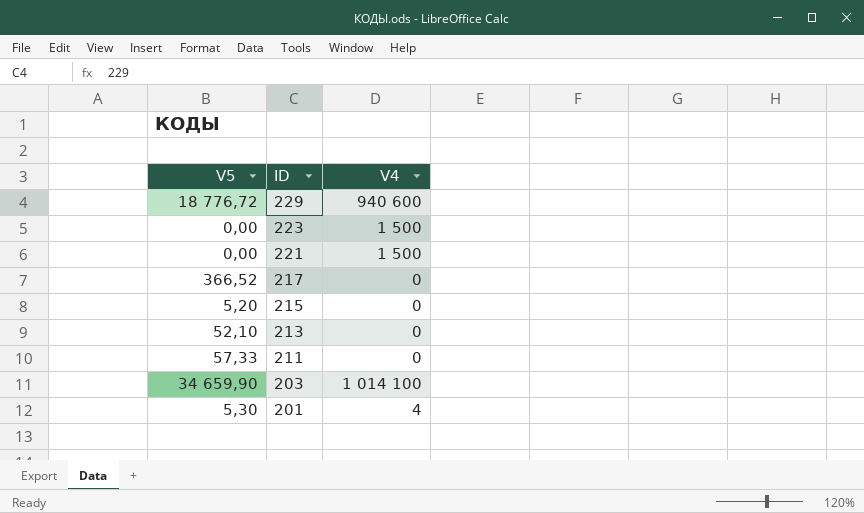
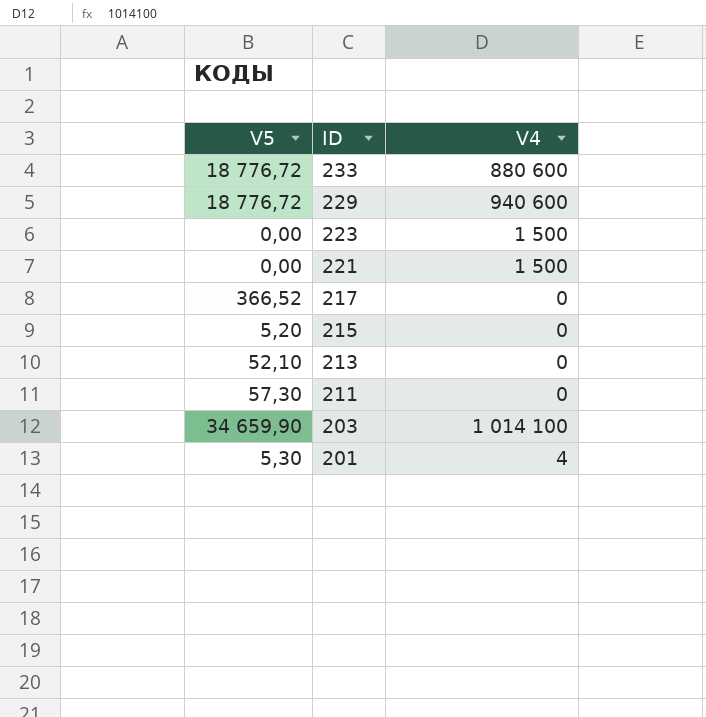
row 233: none -> 18 776,72 | 880 600
211 | V5: 57,33 -> 57,30

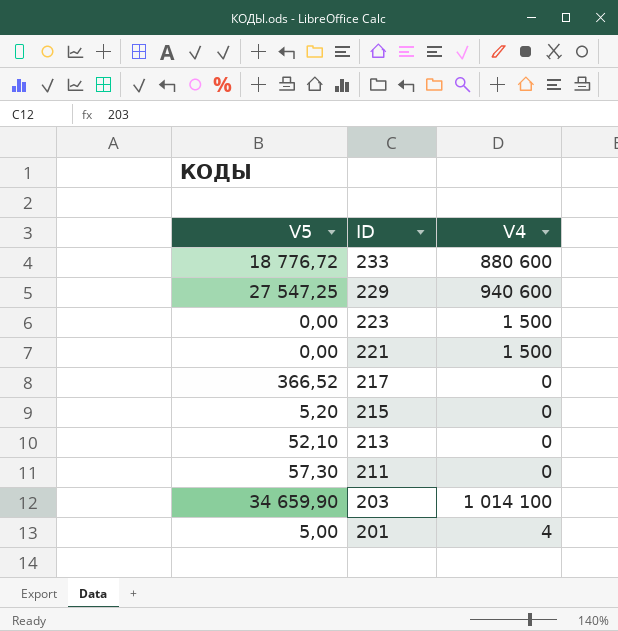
229 | V5: 18 776,72 -> 27 547,25
201 | V5: 5,30 -> 5,00

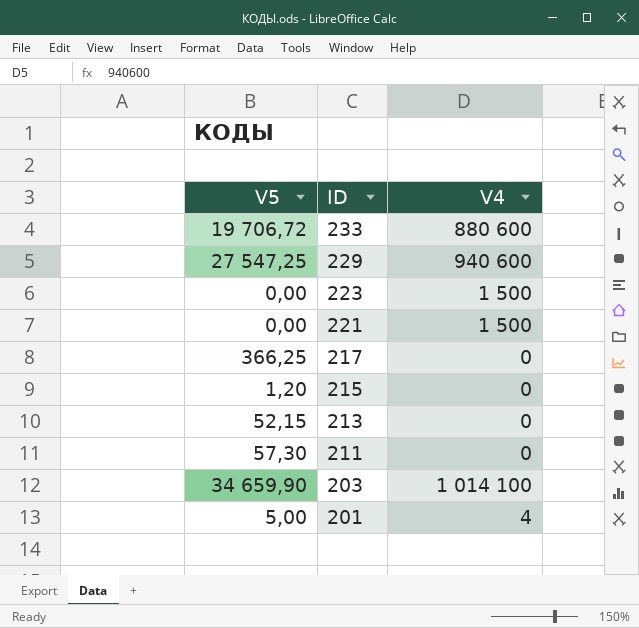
233 | V5: 18 776,72 -> 19 706,72
217 | V5: 366,52 -> 366,25
215 | V5: 5,20 -> 1,20
213 | V5: 52,10 -> 52,15

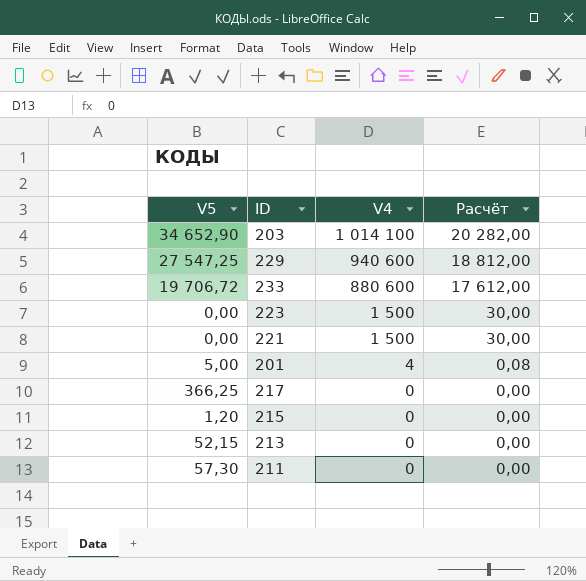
row order: ID descending -> V4 descending
column Расчёт | formula: none -> [V4] * 0,02
203 | V5: 34 659,90 -> 34 652,90

